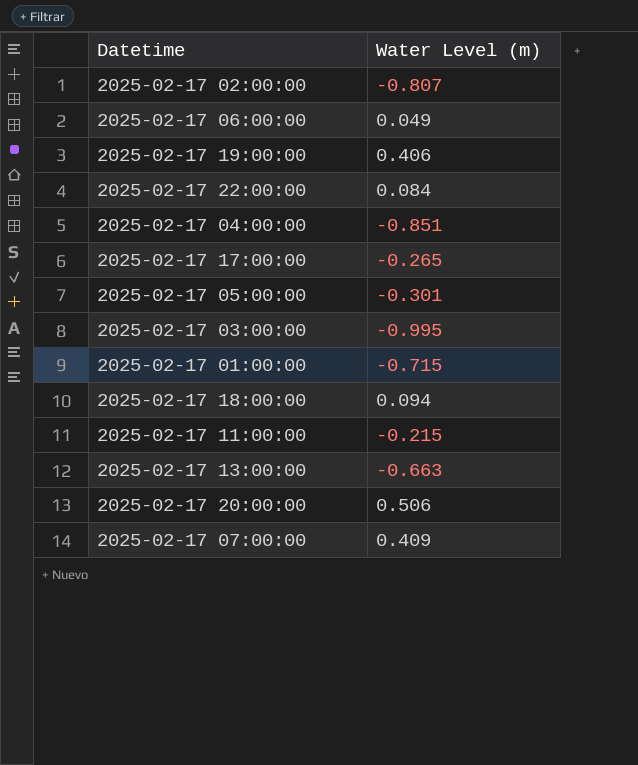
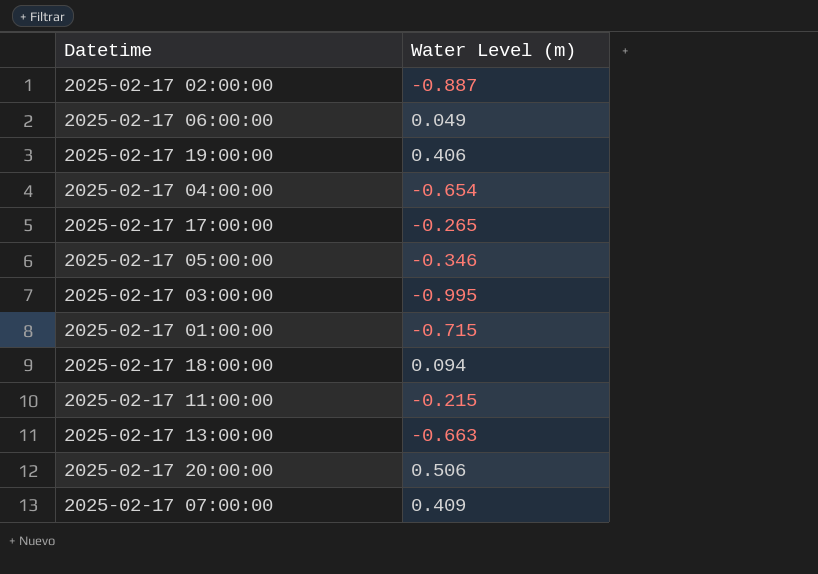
row 2025-02-17 22:00:00: 0.084 -> none
2025-02-17 02:00:00 | Water Level (m): -0.807 -> -0.887
2025-02-17 04:00:00 | Water Level (m): -0.851 -> -0.654
2025-02-17 05:00:00 | Water Level (m): -0.301 -> -0.346

